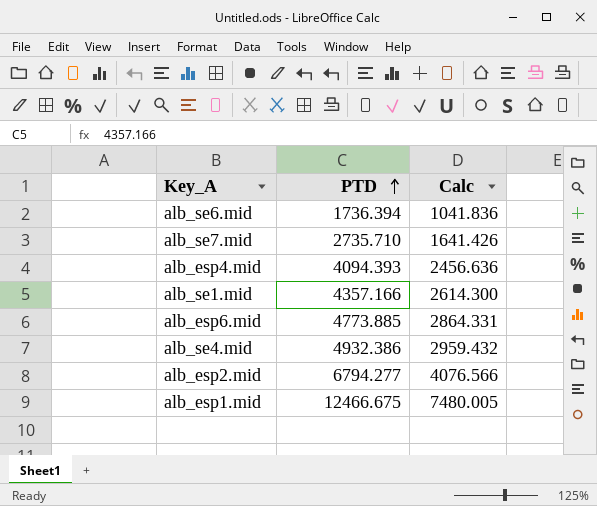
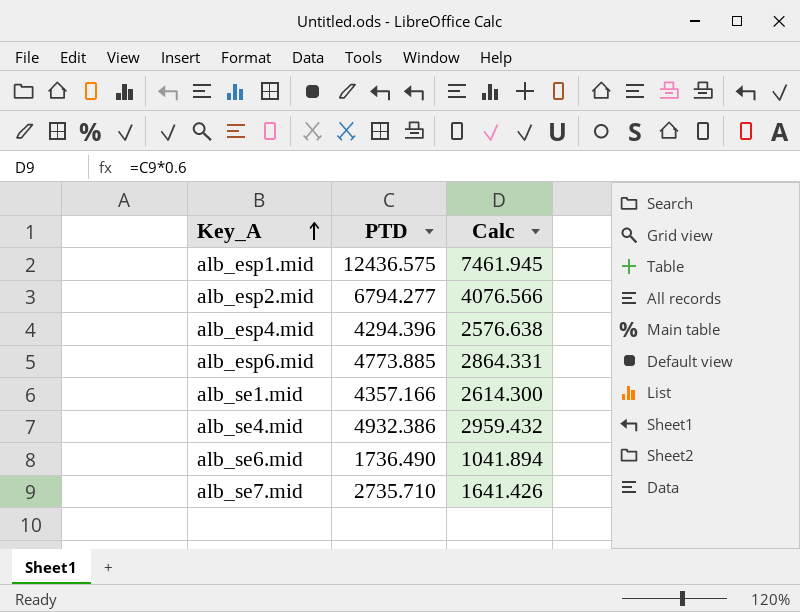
row order: PTD ascending -> Key_A ascending
alb_esp1.mid | PTD: 12466.675 -> 12436.575
alb_esp1.mid | Calc: 7480.005 -> 7461.945
alb_esp4.mid | PTD: 4094.393 -> 4294.396
alb_esp4.mid | Calc: 2456.636 -> 2576.638
alb_se6.mid | PTD: 1736.394 -> 1736.490
alb_se6.mid | Calc: 1041.836 -> 1041.894

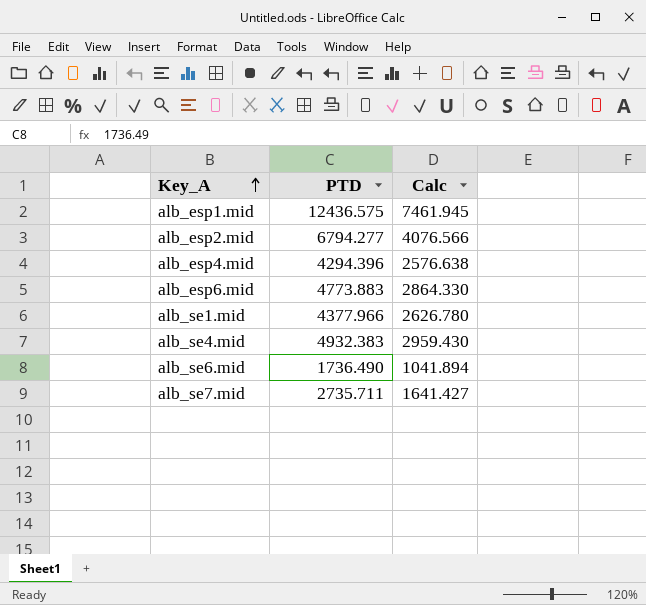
alb_esp6.mid | PTD: 4773.885 -> 4773.883
alb_esp6.mid | Calc: 2864.331 -> 2864.330
alb_se1.mid | PTD: 4357.166 -> 4377.966
alb_se1.mid | Calc: 2614.300 -> 2626.780
alb_se4.mid | PTD: 4932.386 -> 4932.383
alb_se4.mid | Calc: 2959.432 -> 2959.430
alb_se7.mid | PTD: 2735.710 -> 2735.711
alb_se7.mid | Calc: 1641.426 -> 1641.427

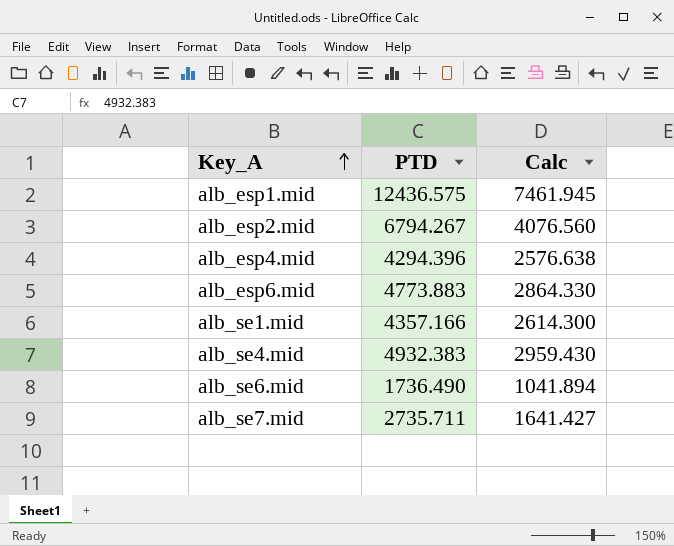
alb_esp2.mid | PTD: 6794.277 -> 6794.267
alb_esp2.mid | Calc: 4076.566 -> 4076.560
alb_se1.mid | PTD: 4377.966 -> 4357.166
alb_se1.mid | Calc: 2626.780 -> 2614.300

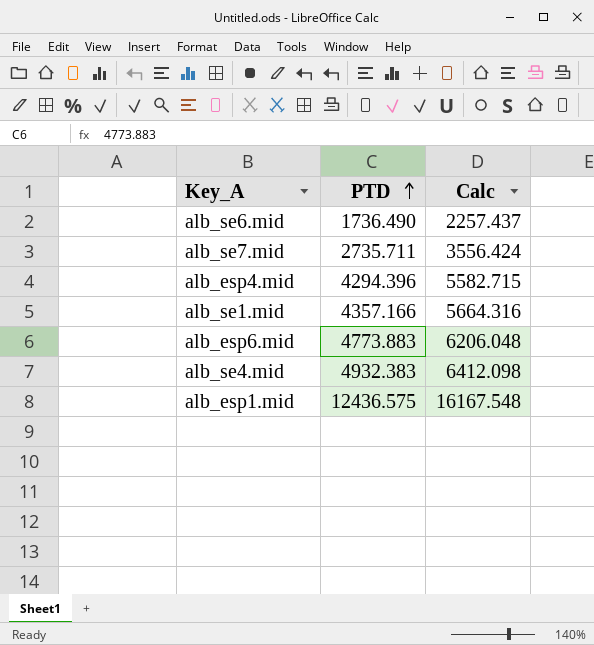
row order: Key_A ascending -> PTD ascending
column Calc | formula: [PTD] * 0.6 -> [PTD] * 1.3
row alb_esp2.mid: 6794.267 | 4076.560 -> none

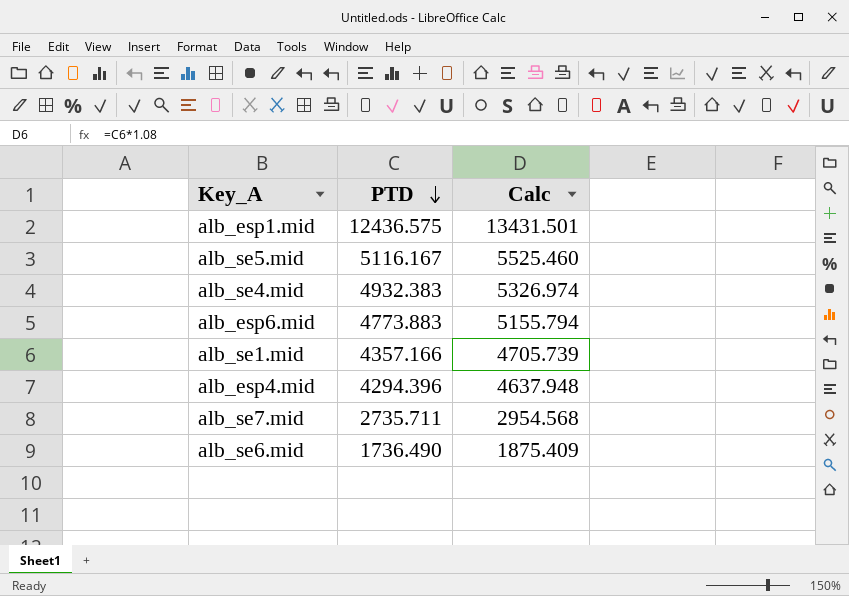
row order: PTD ascending -> PTD descending
column Calc | formula: [PTD] * 1.3 -> [PTD] * 1.08
row alb_se5.mid: none -> 5116.167 | 5525.460

